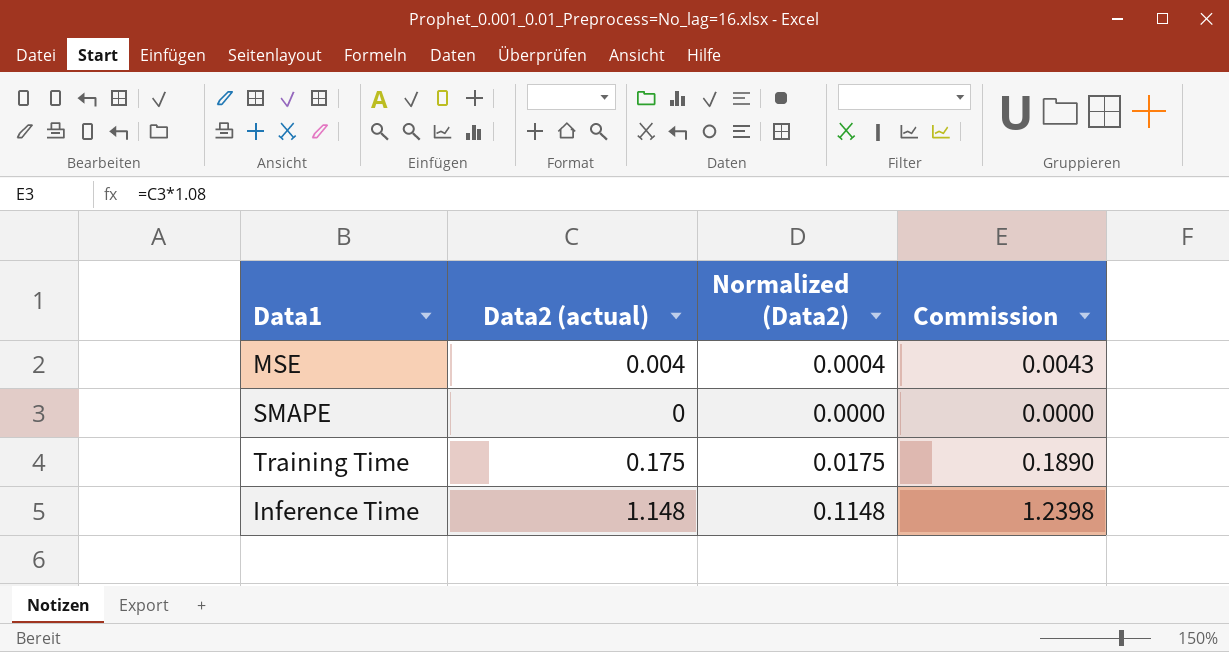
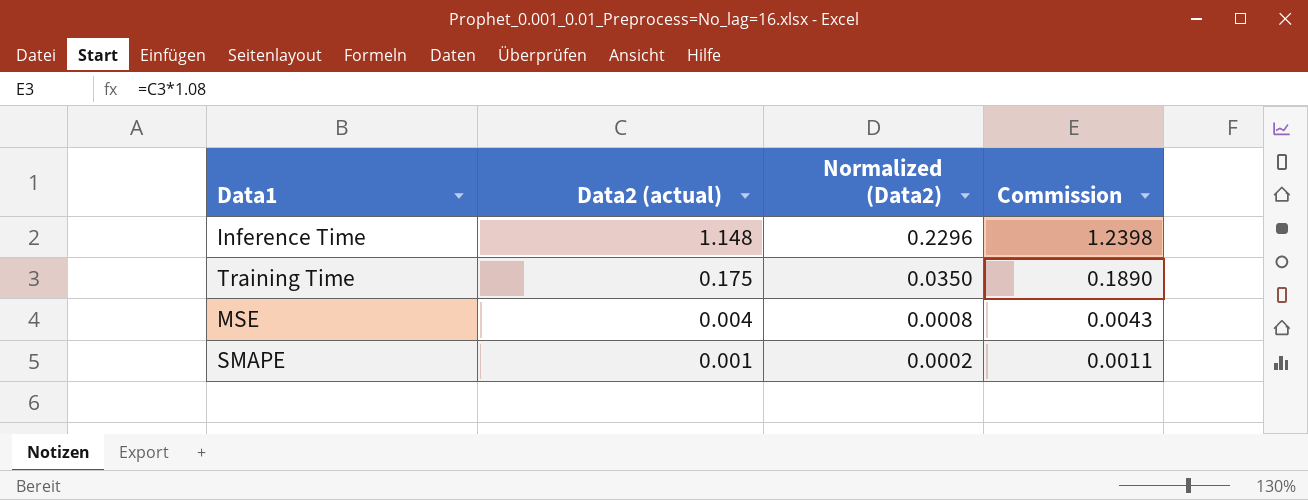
row order: none -> Data2 (actual) descending
column Normalized (Data2) | formula: [Data2 (actual)] * 0.1 -> [Data2 (actual)] * 0.2
SMAPE | Data2 (actual): 0 -> 0.001
SMAPE | Commission: 0.0000 -> 0.0011

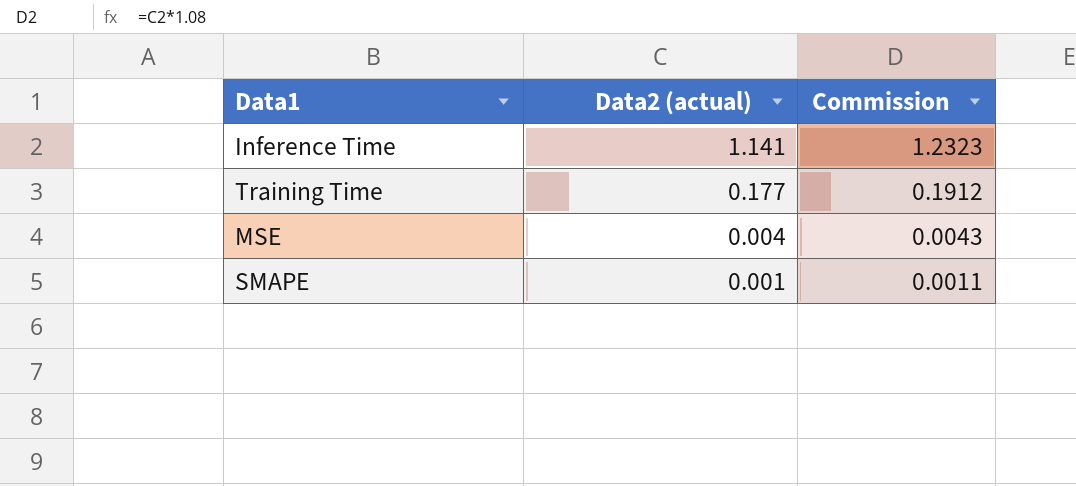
column Normalized (Data2) | formula: [Data2 (actual)] * 0.2 -> none
Inference Time | Data2 (actual): 1.148 -> 1.141
Inference Time | Commission: 1.2398 -> 1.2323
Training Time | Data2 (actual): 0.175 -> 0.177
Training Time | Commission: 0.1890 -> 0.1912

